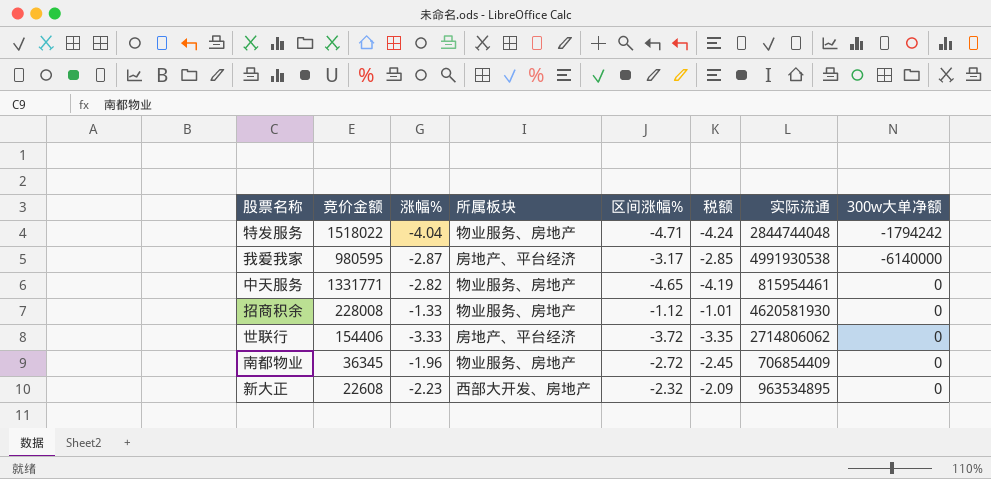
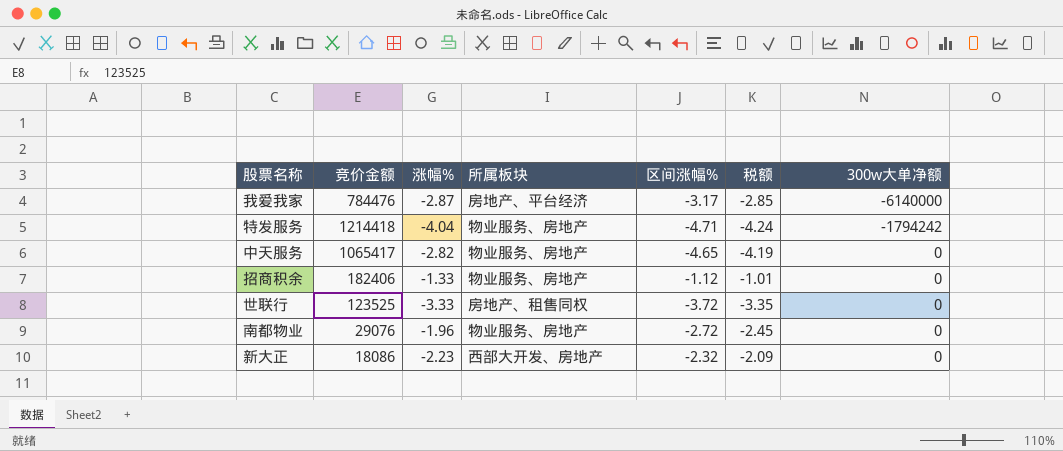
row order: none -> 300w大单净额 ascending
column 实际流通 | position: 7 -> none
我爱我家 | 竞价金额: 980595 -> 784476
特发服务 | 竞价金额: 1518022 -> 1214418
中天服务 | 竞价金额: 1331771 -> 1065417
招商积余 | 竞价金额: 228008 -> 182406
世联行 | 竞价金额: 154406 -> 123525
世联行 | 所属板块: 房地产、平台经济 -> 房地产、租售同权
南都物业 | 竞价金额: 36345 -> 29076
新大正 | 竞价金额: 22608 -> 18086

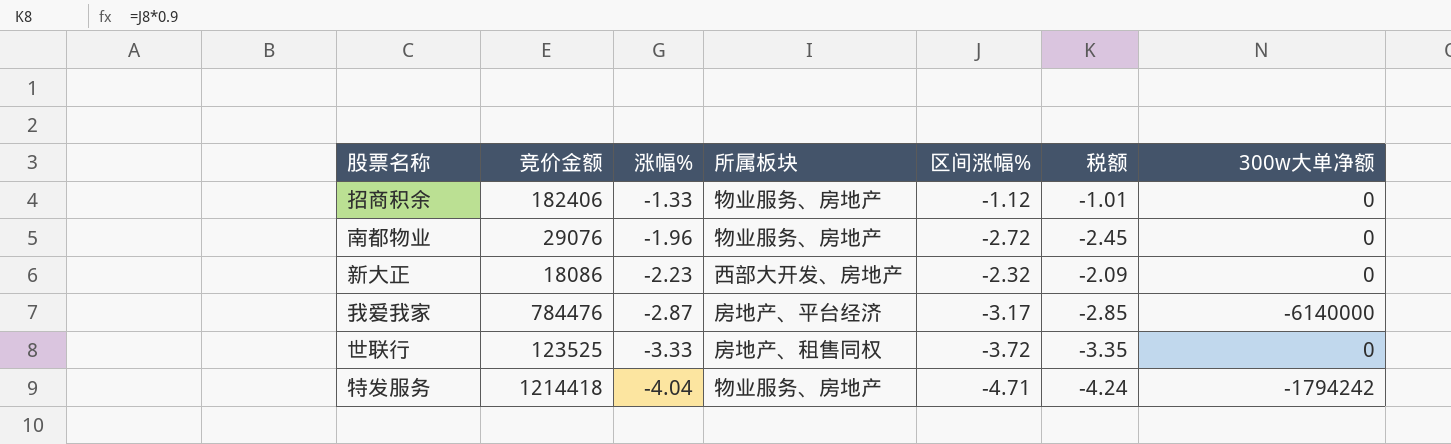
row order: 300w大单净额 ascending -> 涨幅% descending
row 中天服务: 1065417 | -2.82 | 物业服务、房地产 | -4.65 | -4.19 | 0 -> none

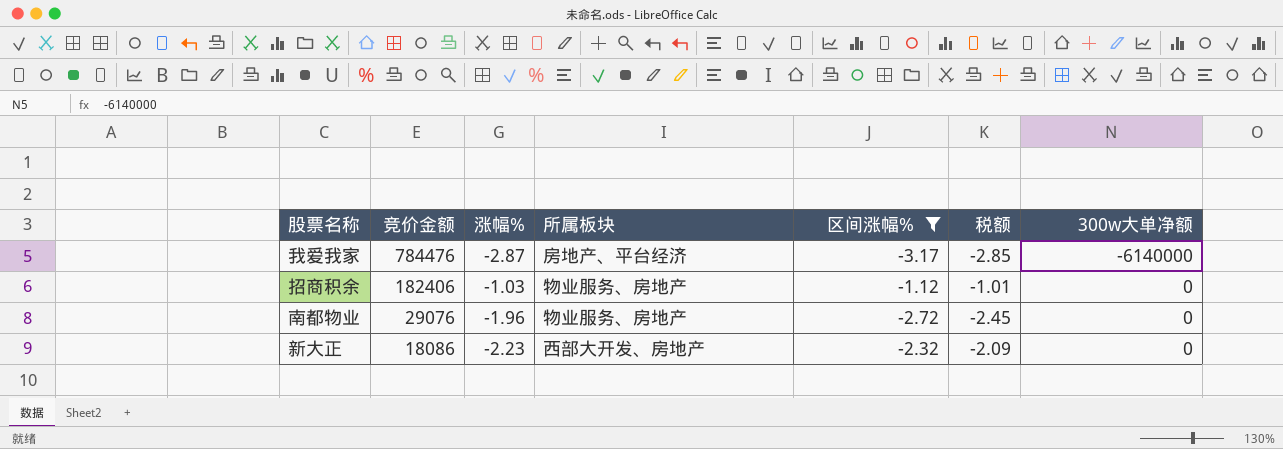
filter: none -> 区间涨幅% >= -3.17
row order: 涨幅% descending -> 竞价金额 descending
招商积余 | 涨幅%: -1.33 -> -1.03

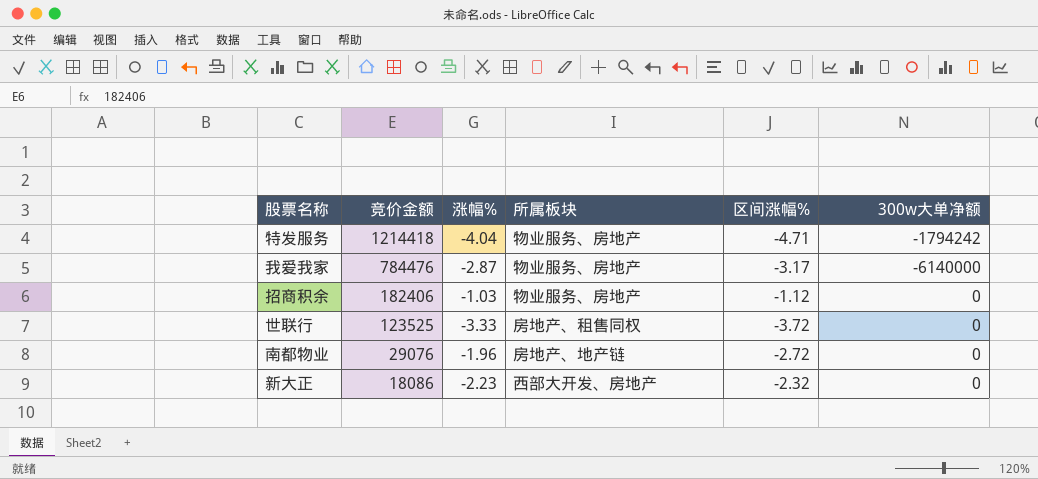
filter: 区间涨幅% >= -3.17 -> none
column 税额 | formula: [区间涨幅%] * 0.9 -> none
我爱我家 | 所属板块: 房地产、平台经济 -> 物业服务、房地产
南都物业 | 所属板块: 物业服务、房地产 -> 房地产、地产链

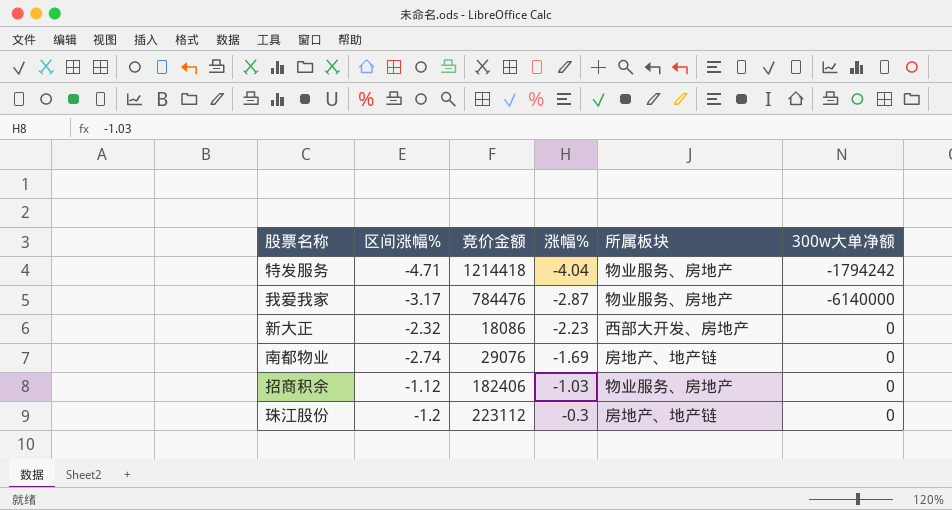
row order: 竞价金额 descending -> 涨幅% ascending
column 区间涨幅% | position: 5 -> 2
row 世联行: 123525 | -3.33 | 房地产、租售同权 | -3.72 | 0 -> none
南都物业 | 区间涨幅%: -2.72 -> -2.74
南都物业 | 涨幅%: -1.96 -> -1.69
row 珠江股份: none -> -1.2 | 223112 | -0.3 | 房地产、地产链 | 0

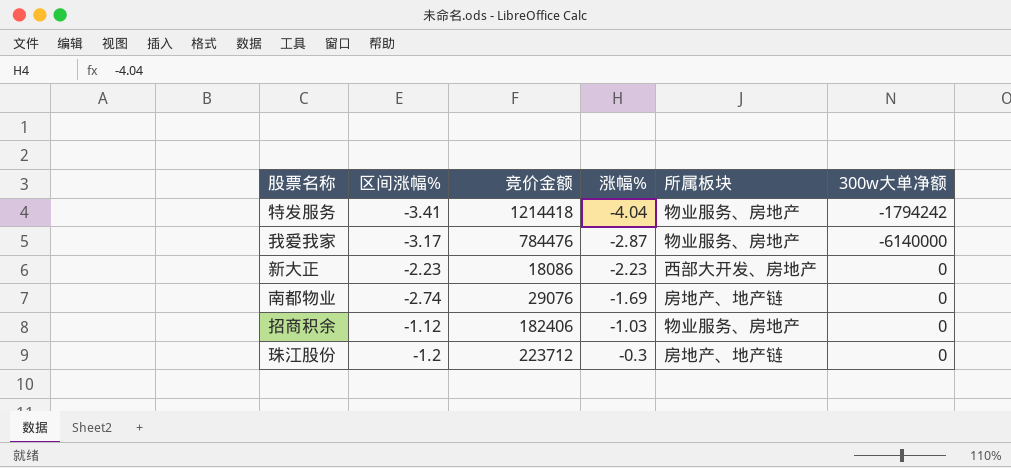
特发服务 | 区间涨幅%: -4.71 -> -3.41
新大正 | 区间涨幅%: -2.32 -> -2.23
珠江股份 | 竞价金额: 223112 -> 223712

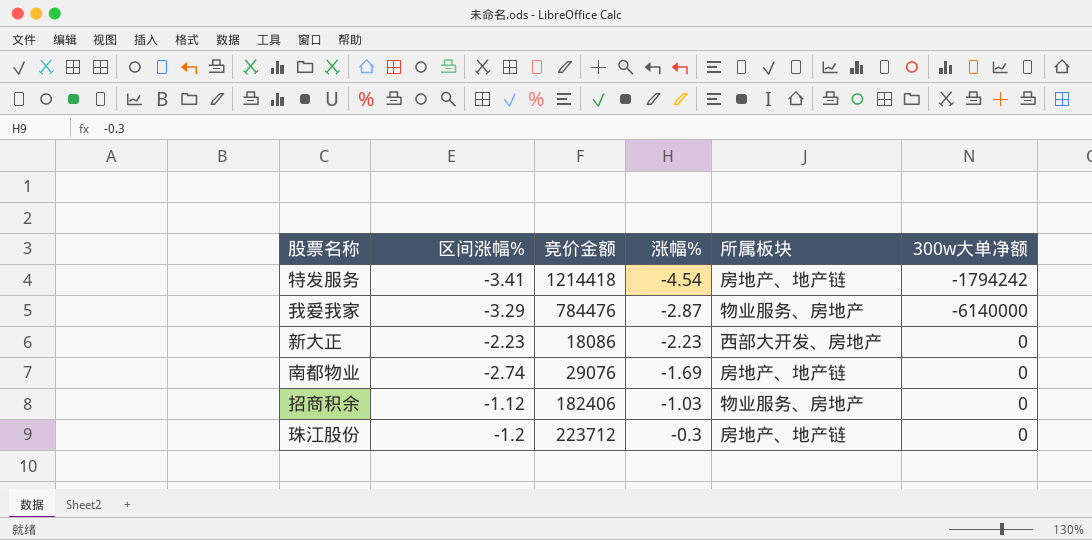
特发服务 | 涨幅%: -4.04 -> -4.54
特发服务 | 所属板块: 物业服务、房地产 -> 房地产、地产链
我爱我家 | 区间涨幅%: -3.17 -> -3.29

